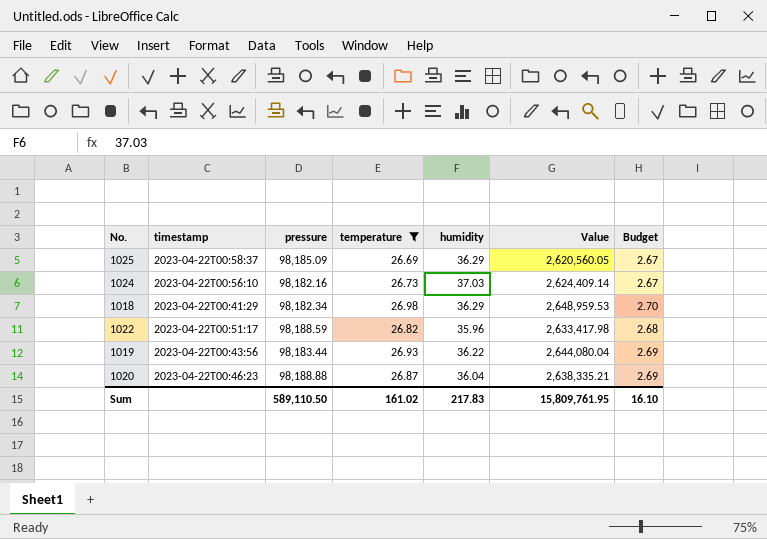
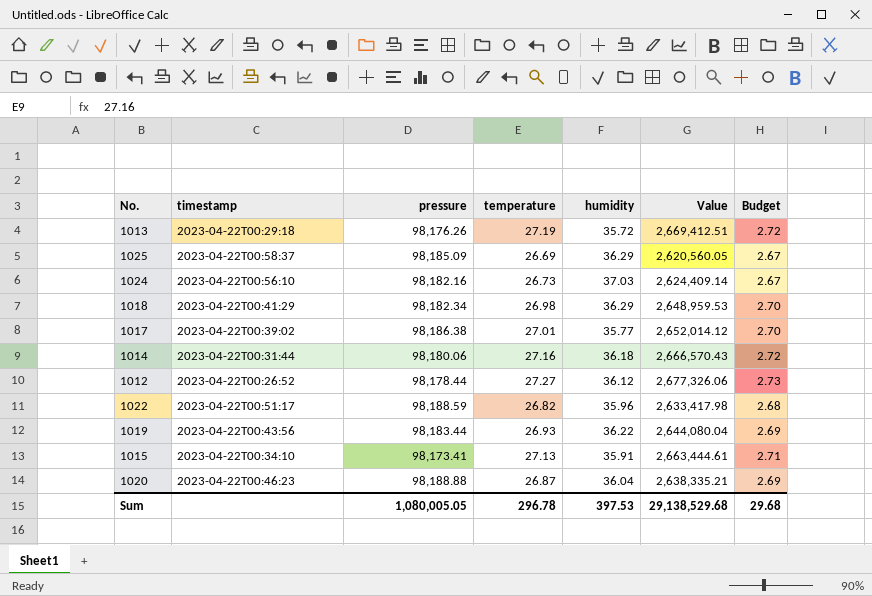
filter: temperature <= 26.98 -> none
Sum | pressure: 589,110.50 -> 1,080,005.05
Sum | temperature: 161.02 -> 296.78
Sum | humidity: 217.83 -> 397.53
Sum | Value: 15,809,761.95 -> 29,138,529.68
Sum | Budget: 16.10 -> 29.68

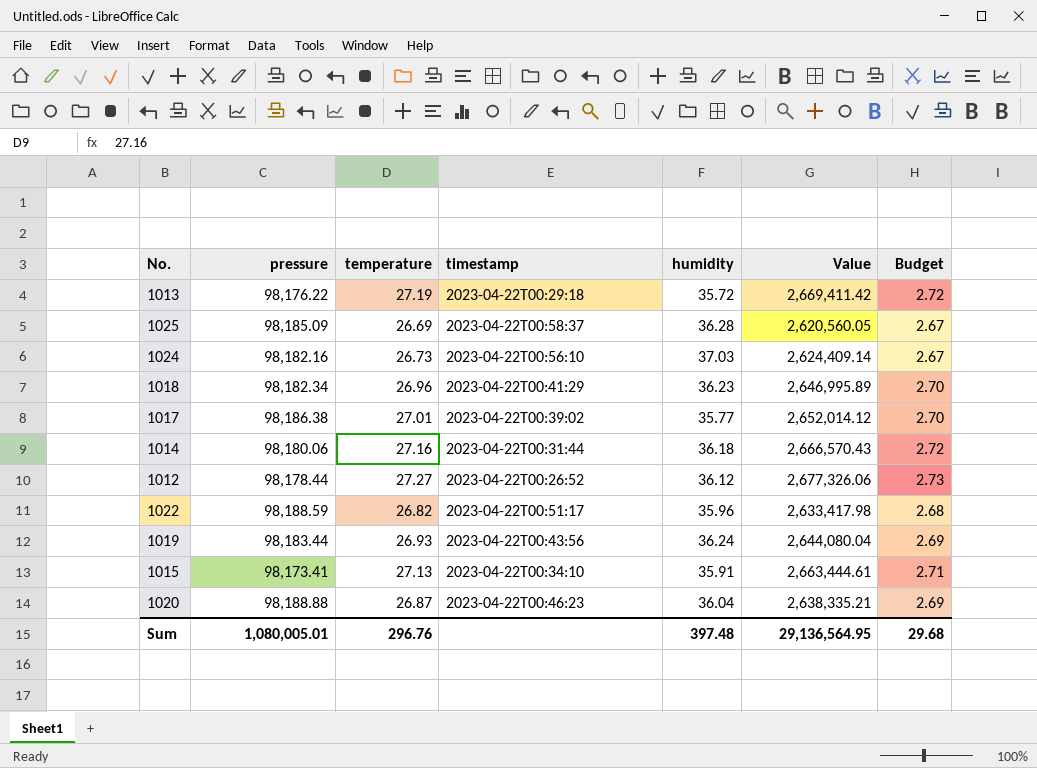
column timestamp | position: 2 -> 4
1013 | pressure: 98,176.26 -> 98,176.22
1013 | Value: 2,669,412.51 -> 2,669,411.42
1025 | humidity: 36.29 -> 36.28
1018 | temperature: 26.98 -> 26.96
1018 | humidity: 36.29 -> 36.23
1018 | Value: 2,648,959.53 -> 2,646,995.89
1019 | humidity: 36.22 -> 36.24
Sum | pressure: 1,080,005.05 -> 1,080,005.01
Sum | temperature: 296.78 -> 296.76
Sum | humidity: 397.53 -> 397.48
Sum | Value: 29,138,529.68 -> 29,136,564.95

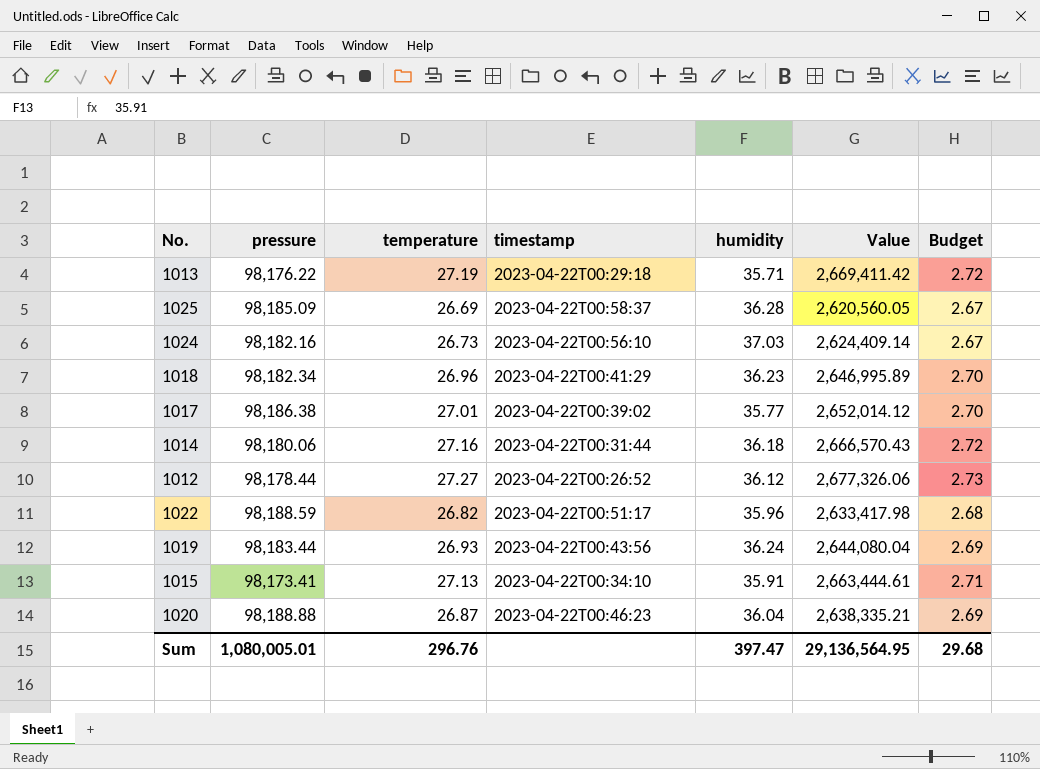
1013 | humidity: 35.72 -> 35.71
Sum | humidity: 397.48 -> 397.47

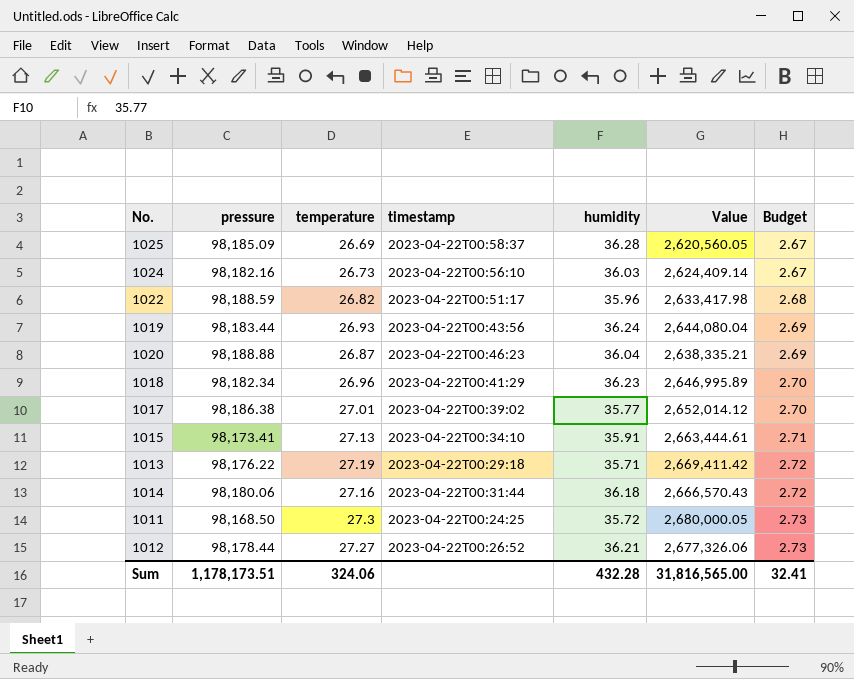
row order: none -> Budget ascending
1024 | humidity: 37.03 -> 36.03
row 1011: none -> 98,168.50 | 27.3 | 2023-04-22T00:24:25 | 35.72 | 2,680,000.05 | 2.73
1012 | humidity: 36.12 -> 36.21
Sum | pressure: 1,080,005.01 -> 1,178,173.51
Sum | temperature: 296.76 -> 324.06
Sum | humidity: 397.47 -> 432.28
Sum | Value: 29,136,564.95 -> 31,816,565.00
Sum | Budget: 29.68 -> 32.41

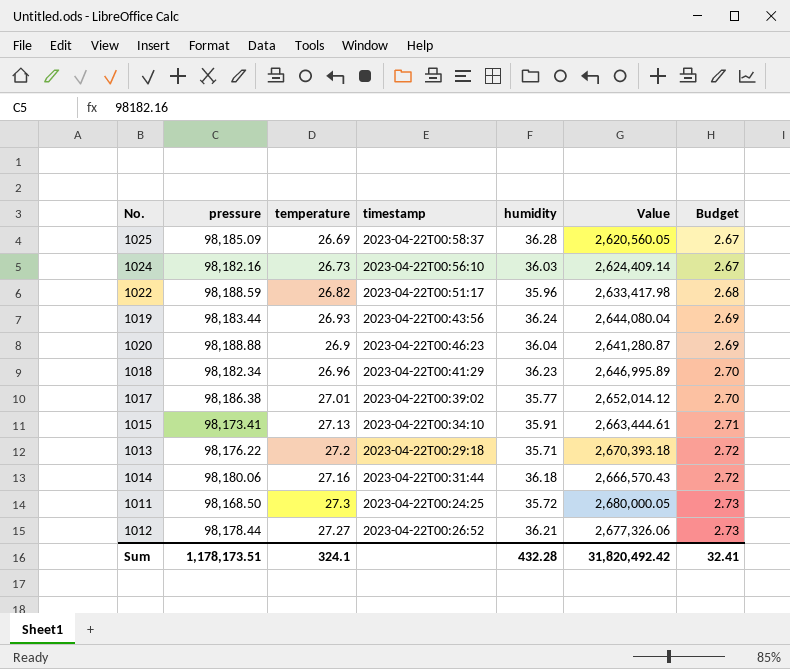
1020 | temperature: 26.87 -> 26.9
1020 | Value: 2,638,335.21 -> 2,641,280.87
1013 | temperature: 27.19 -> 27.2
1013 | Value: 2,669,411.42 -> 2,670,393.18
Sum | temperature: 324.06 -> 324.1
Sum | Value: 31,816,565.00 -> 31,820,492.42

